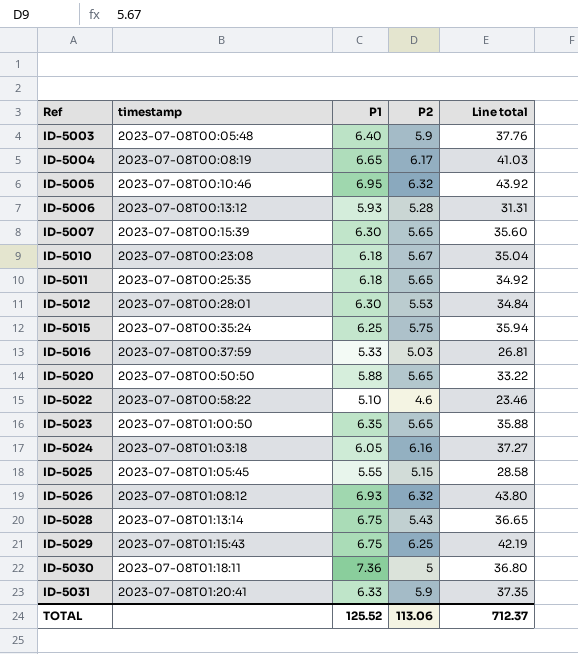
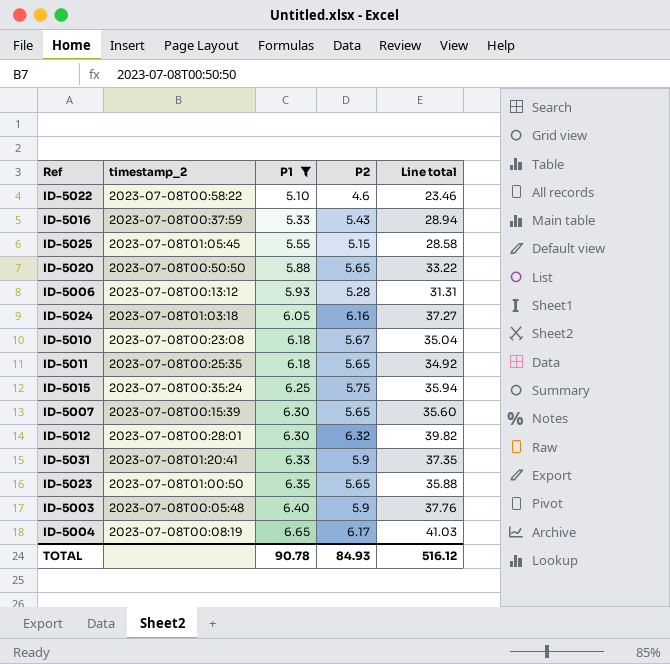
filter: none -> P1 <= 6.65
row order: Ref ascending -> P1 ascending
column name: timestamp -> timestamp_2
ID-5016 | P2: 5.03 -> 5.43
ID-5016 | Line total: 26.81 -> 28.94
ID-5012 | P2: 5.53 -> 6.32
ID-5012 | Line total: 34.84 -> 39.82
TOTAL | P1: 125.52 -> 90.78
TOTAL | P2: 113.06 -> 84.93
TOTAL | Line total: 712.37 -> 516.12

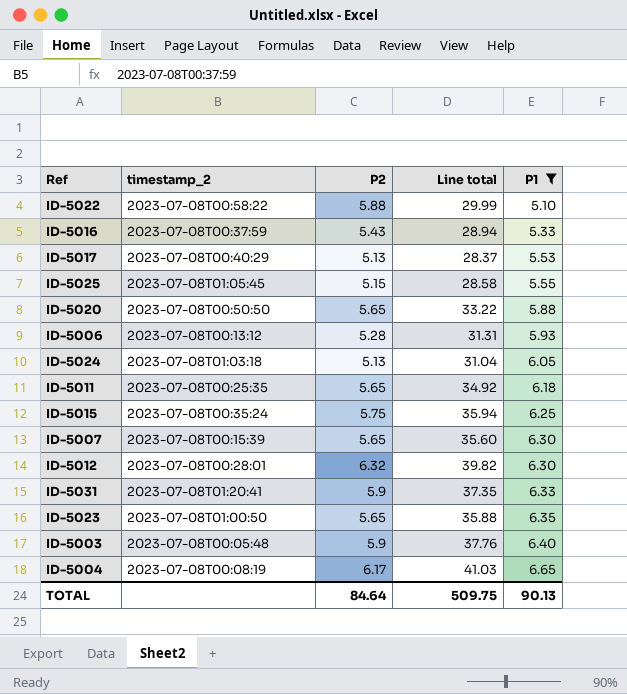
column P1 | position: 3 -> 5
row ID-5010: 2023-07-08T00:23:08 | 6.18 | 5.67 | 35.04 -> none
ID-5022 | P2: 4.6 -> 5.88
ID-5022 | Line total: 23.46 -> 29.99
row ID-5017: none -> 2023-07-08T00:40:29 | 5.13 | 28.37 | 5.53
ID-5024 | P2: 6.16 -> 5.13
ID-5024 | Line total: 37.27 -> 31.04
TOTAL | P2: 84.93 -> 84.64
TOTAL | Line total: 516.12 -> 509.75
TOTAL | P1: 90.78 -> 90.13

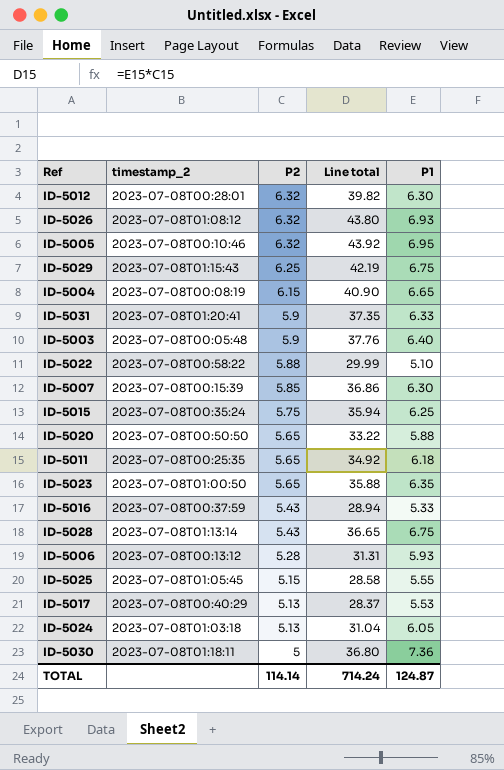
filter: P1 <= 6.65 -> none
row order: P1 ascending -> P2 descending
ID-5004 | P2: 6.17 -> 6.15
ID-5004 | Line total: 41.03 -> 40.90
ID-5007 | P2: 5.65 -> 5.85
ID-5007 | Line total: 35.60 -> 36.86
TOTAL | P2: 84.64 -> 114.14
TOTAL | Line total: 509.75 -> 714.24
TOTAL | P1: 90.13 -> 124.87

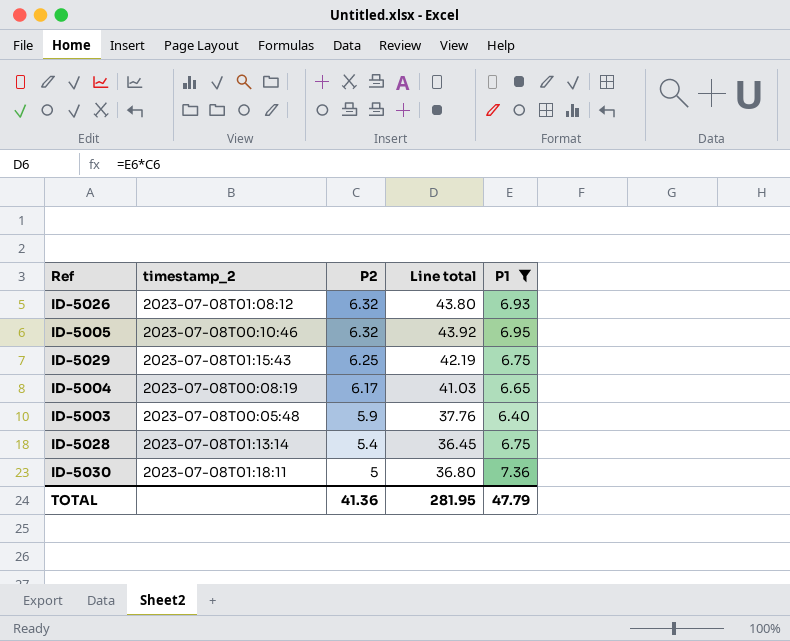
filter: none -> P1 >= 6.40
ID-5004 | P2: 6.15 -> 6.17
ID-5004 | Line total: 40.90 -> 41.03
ID-5028 | P2: 5.43 -> 5.4
ID-5028 | Line total: 36.65 -> 36.45
TOTAL | P2: 114.14 -> 41.36
TOTAL | Line total: 714.24 -> 281.95
TOTAL | P1: 124.87 -> 47.79

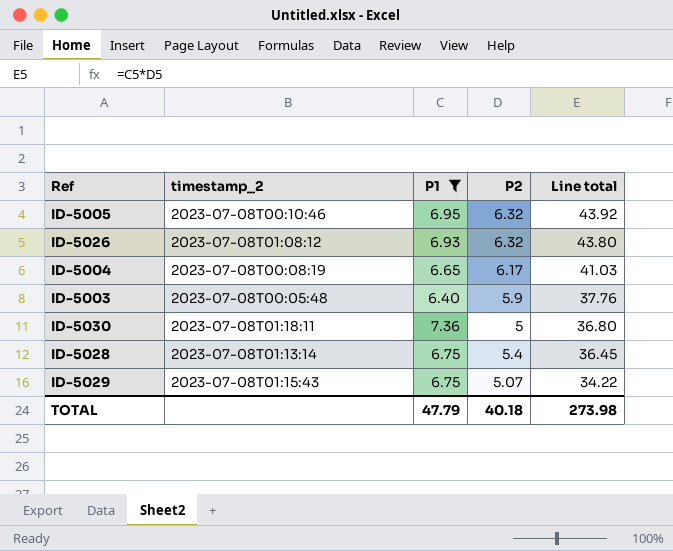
row order: P2 descending -> Line total descending
column P1 | position: 5 -> 3
ID-5029 | P2: 6.25 -> 5.07
ID-5029 | Line total: 42.19 -> 34.22
TOTAL | P2: 41.36 -> 40.18
TOTAL | Line total: 281.95 -> 273.98

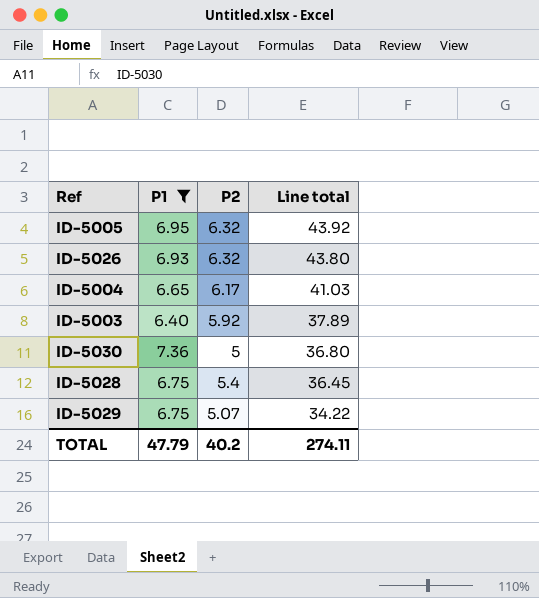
column timestamp_2 | position: 2 -> none
ID-5003 | P2: 5.9 -> 5.92
ID-5003 | Line total: 37.76 -> 37.89
TOTAL | P2: 40.18 -> 40.2
TOTAL | Line total: 273.98 -> 274.11

